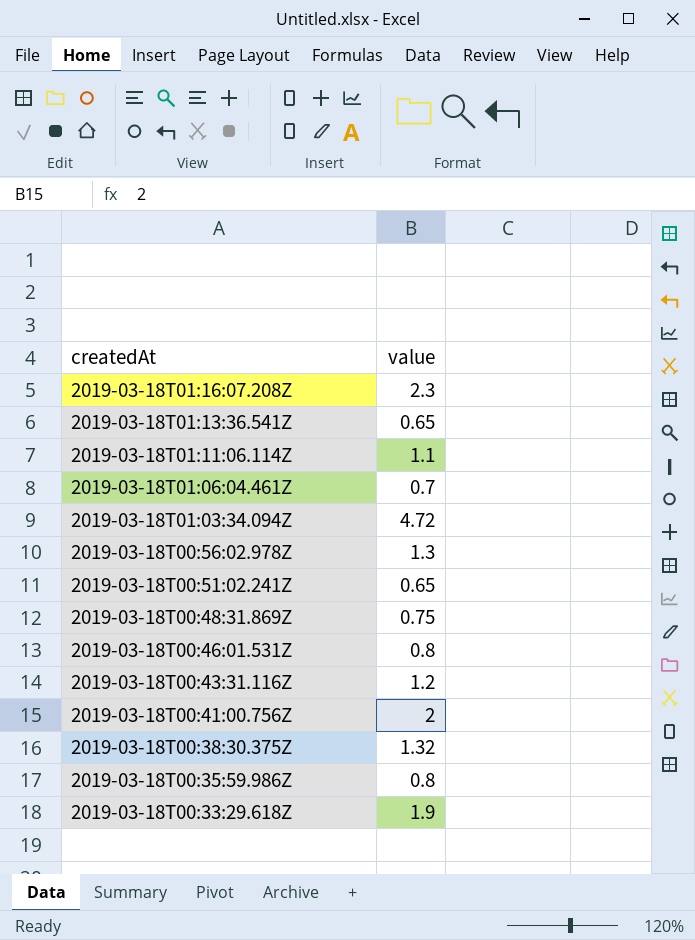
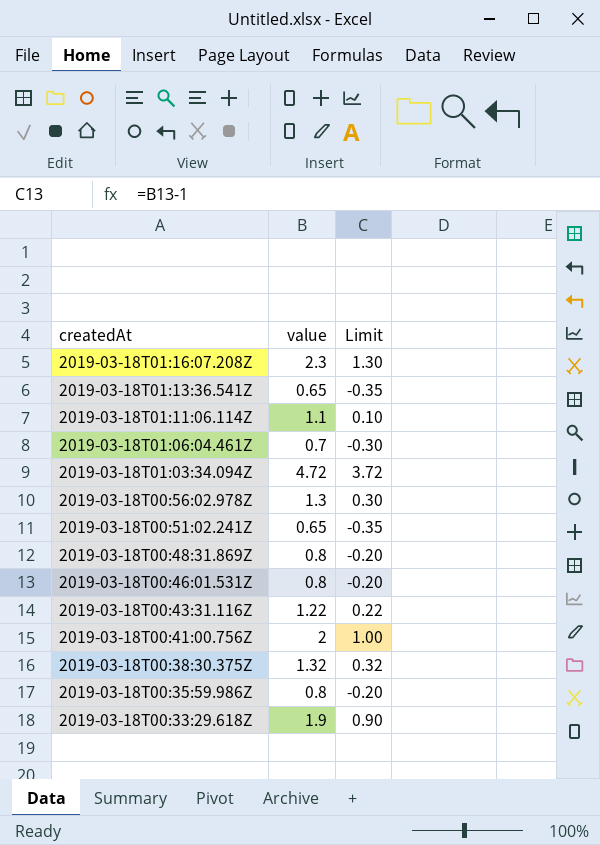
column Limit | formula: none -> [value] - 1
2019-03-18T00:48:31.869Z | value: 0.75 -> 0.8
2019-03-18T00:43:31.116Z | value: 1.2 -> 1.22

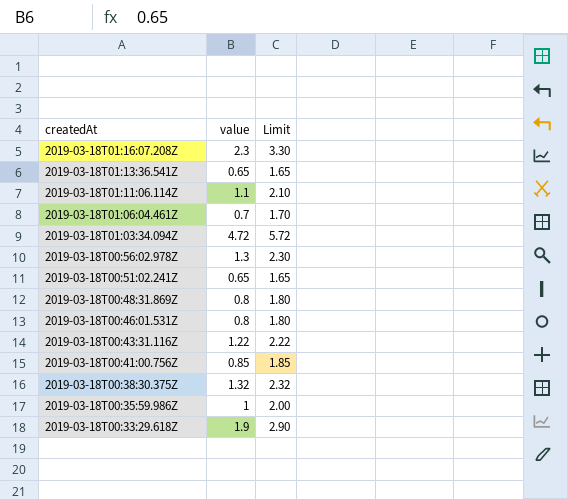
column Limit | formula: [value] - 1 -> [value] + 1
2019-03-18T00:41:00.756Z | value: 2 -> 0.85
2019-03-18T00:35:59.986Z | value: 0.8 -> 1

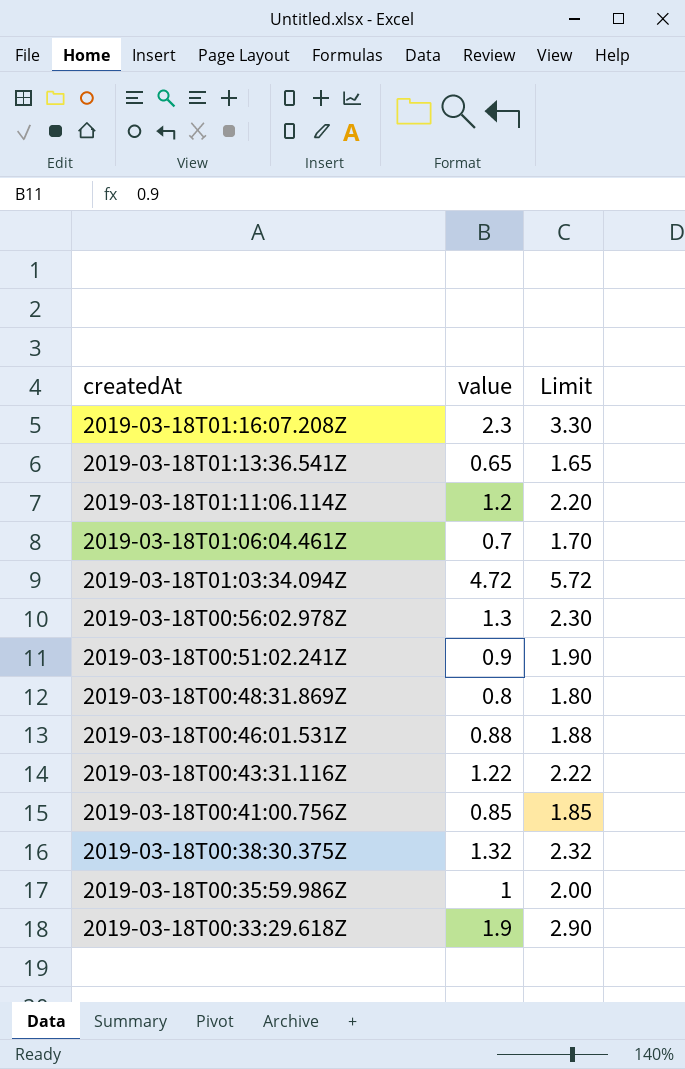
2019-03-18T01:11:06.114Z | value: 1.1 -> 1.2
2019-03-18T01:11:06.114Z | Limit: 2.10 -> 2.20
2019-03-18T00:51:02.241Z | value: 0.65 -> 0.9
2019-03-18T00:51:02.241Z | Limit: 1.65 -> 1.90
2019-03-18T00:46:01.531Z | value: 0.8 -> 0.88
2019-03-18T00:46:01.531Z | Limit: 1.80 -> 1.88

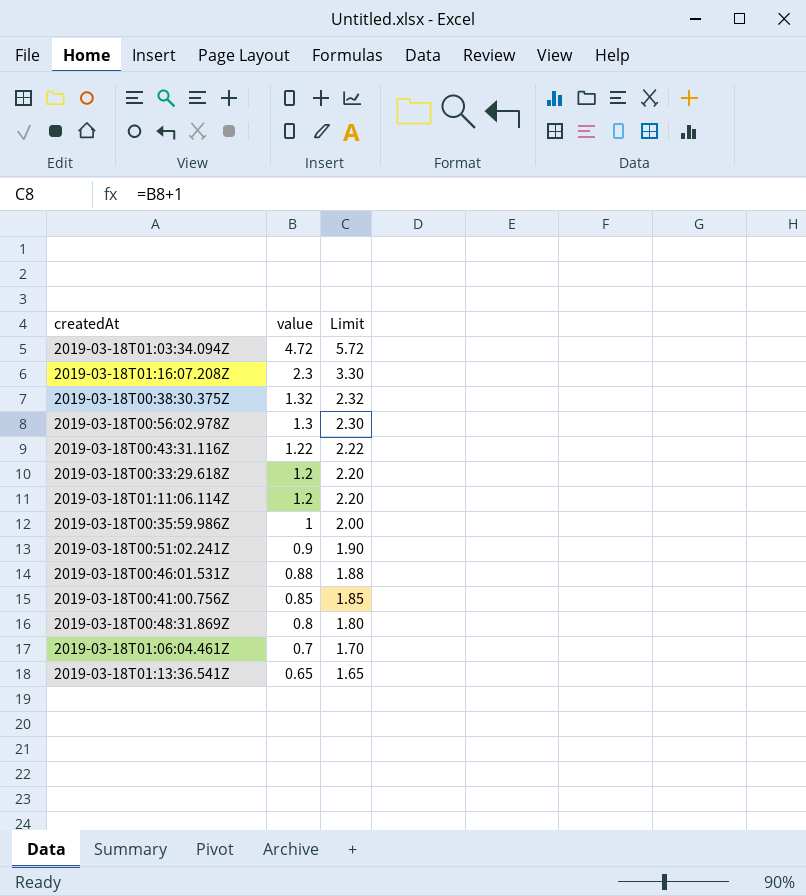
row order: createdAt descending -> value descending
2019-03-18T00:33:29.618Z | value: 1.9 -> 1.2
2019-03-18T00:33:29.618Z | Limit: 2.90 -> 2.20

